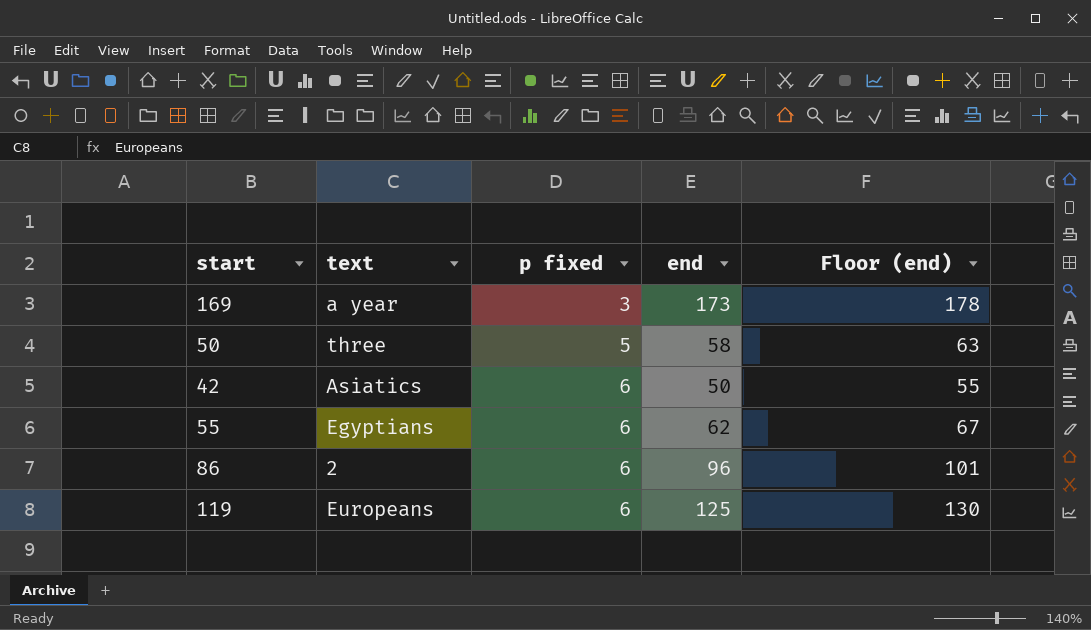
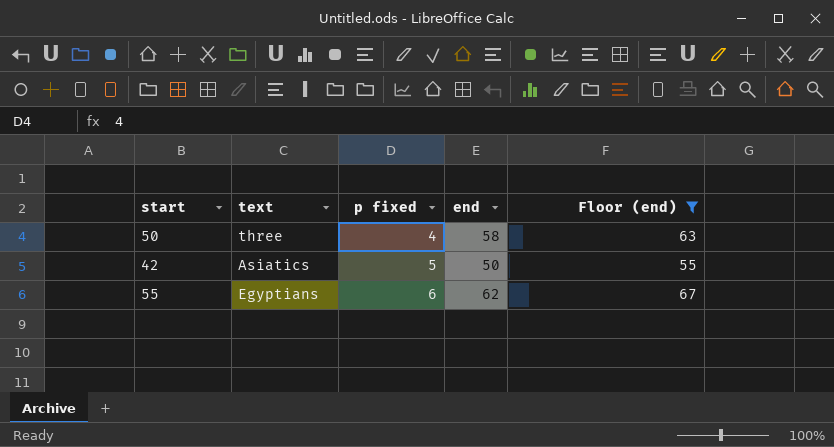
filter: none -> Floor (end) <= 67
50 | p fixed: 5 -> 4
42 | p fixed: 6 -> 5

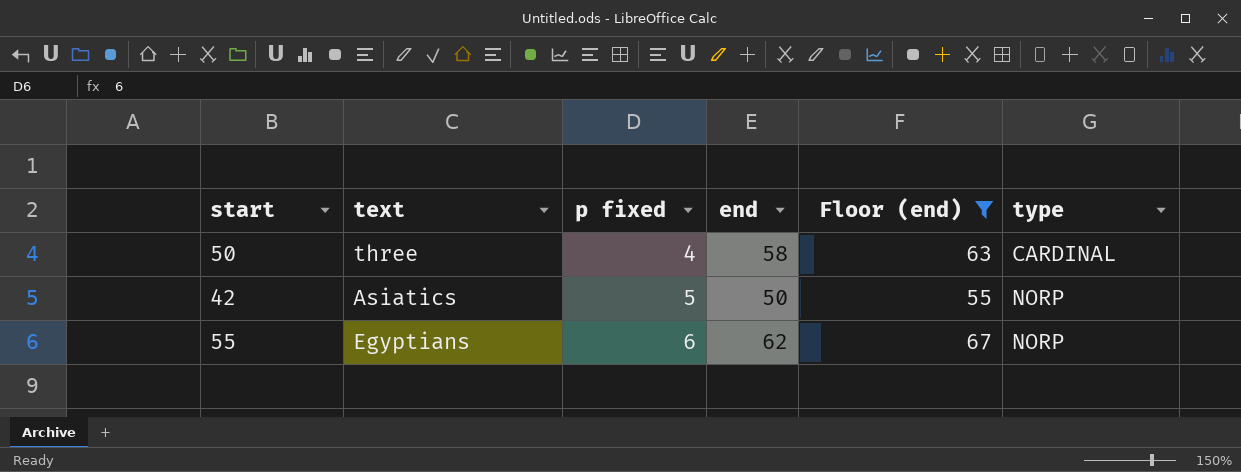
column type | position: none -> 6

